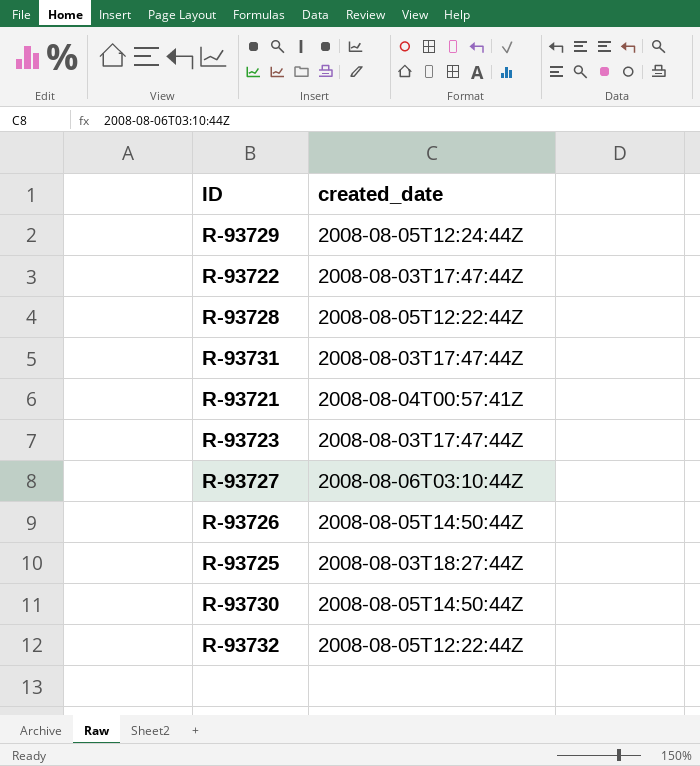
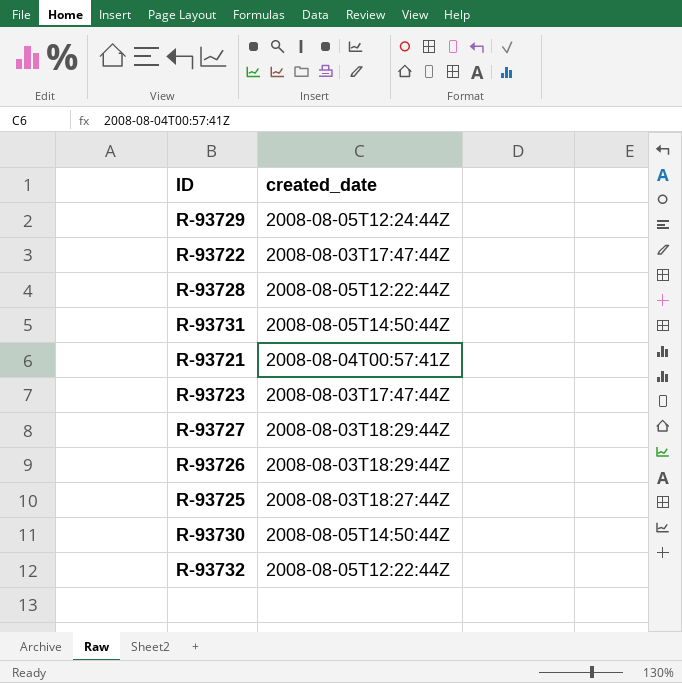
R-93731 | created_date: 2008-08-03T17:47:44Z -> 2008-08-05T14:50:44Z
R-93727 | created_date: 2008-08-06T03:10:44Z -> 2008-08-03T18:29:44Z
R-93726 | created_date: 2008-08-05T14:50:44Z -> 2008-08-03T18:29:44Z

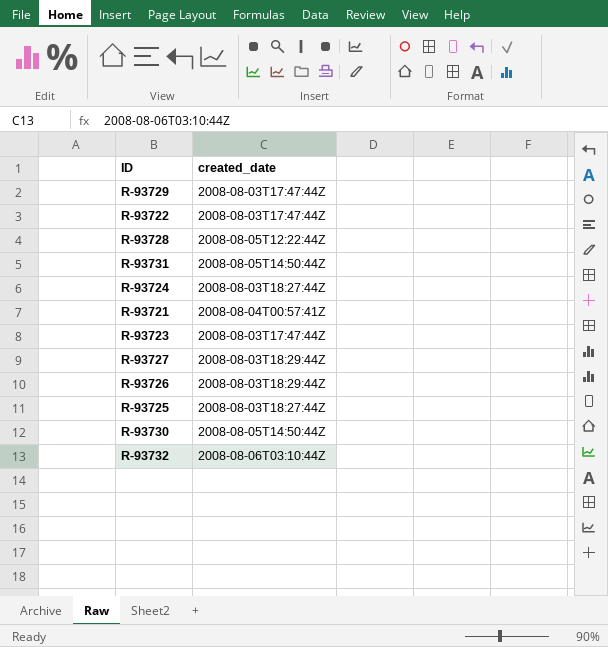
R-93729 | created_date: 2008-08-05T12:24:44Z -> 2008-08-03T17:47:44Z
row R-93724: none -> 2008-08-03T18:27:44Z
R-93732 | created_date: 2008-08-05T12:22:44Z -> 2008-08-06T03:10:44Z

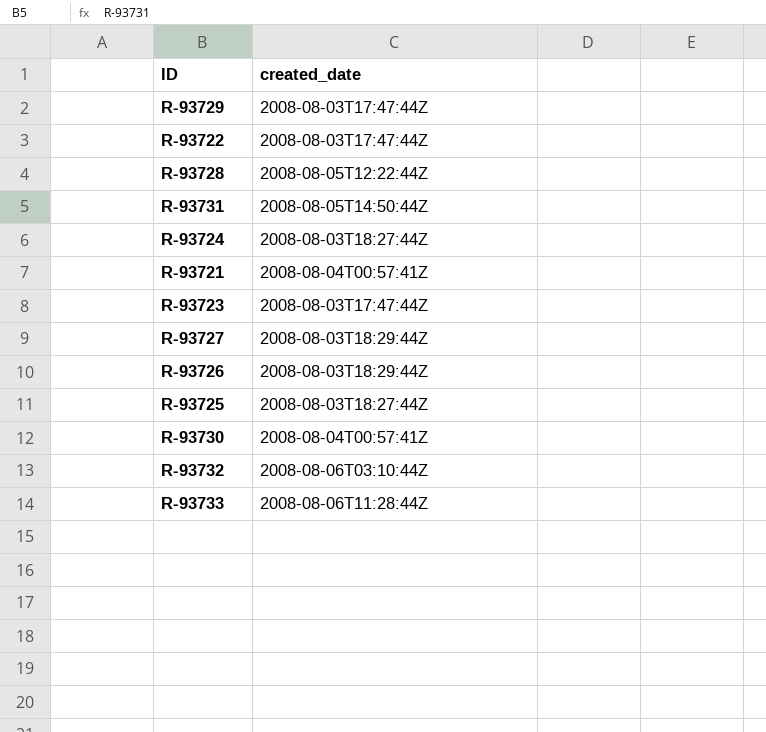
R-93730 | created_date: 2008-08-05T14:50:44Z -> 2008-08-04T00:57:41Z
row R-93733: none -> 2008-08-06T11:28:44Z

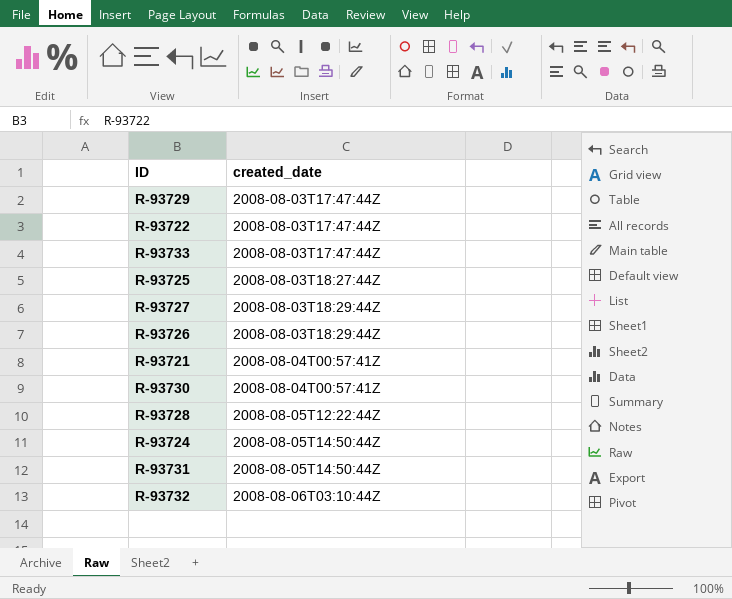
row order: none -> created_date ascending
row R-93723: 2008-08-03T17:47:44Z -> none
R-93733 | created_date: 2008-08-06T11:28:44Z -> 2008-08-03T17:47:44Z
R-93724 | created_date: 2008-08-03T18:27:44Z -> 2008-08-05T14:50:44Z

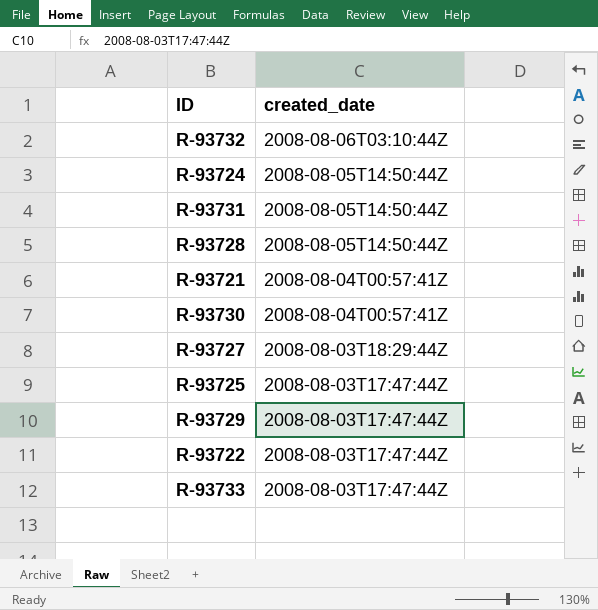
row order: created_date ascending -> created_date descending
row R-93726: 2008-08-03T18:29:44Z -> none
R-93728 | created_date: 2008-08-05T12:22:44Z -> 2008-08-05T14:50:44Z
R-93725 | created_date: 2008-08-03T18:27:44Z -> 2008-08-03T17:47:44Z

